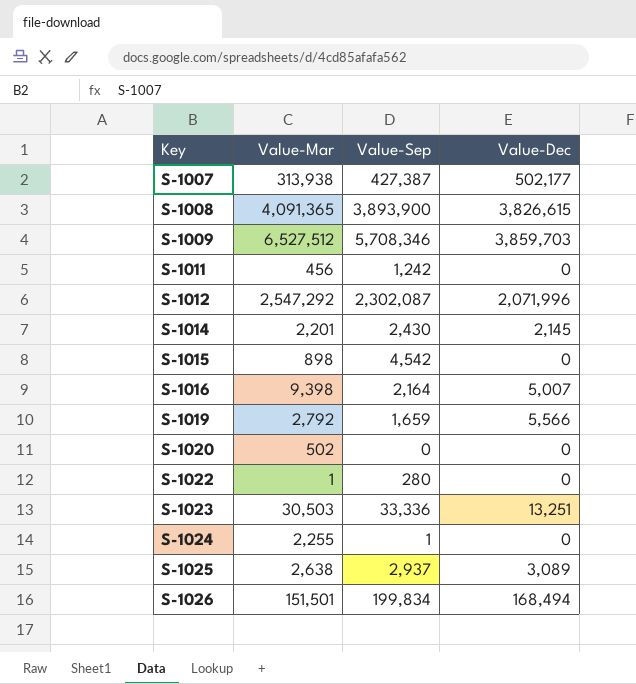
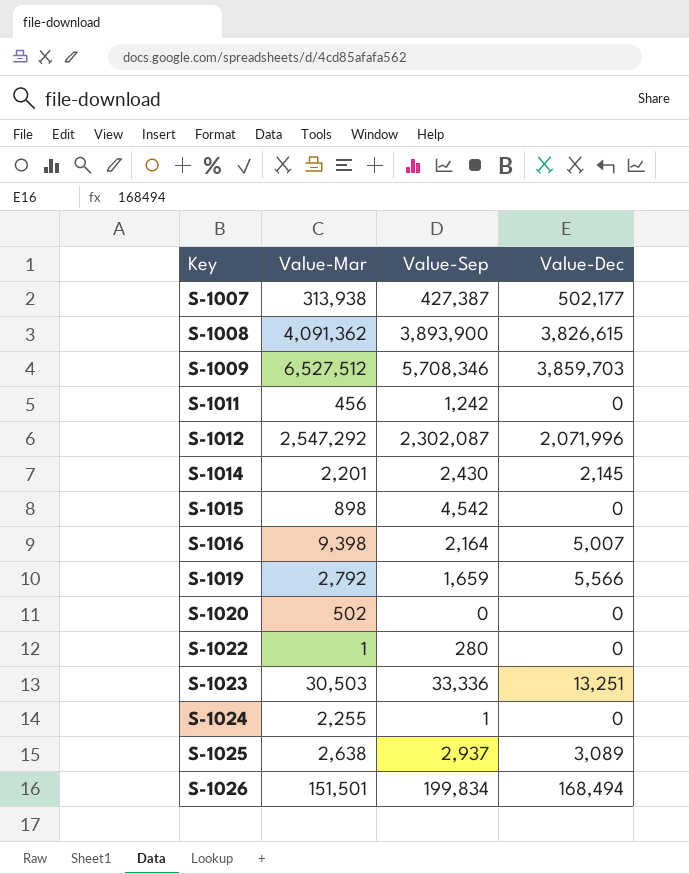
S-1008 | Value-Mar: 4,091,365 -> 4,091,362

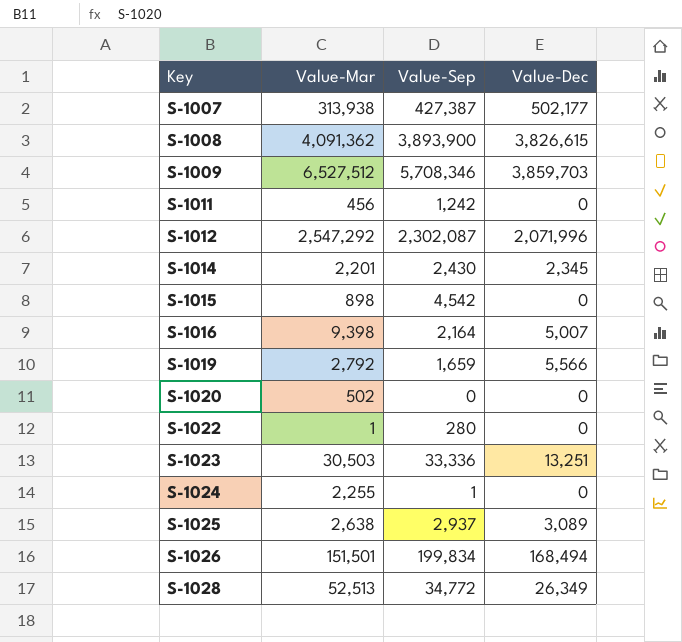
S-1014 | Value-Dec: 2,145 -> 2,345
row S-1028: none -> 52,513 | 34,772 | 26,349

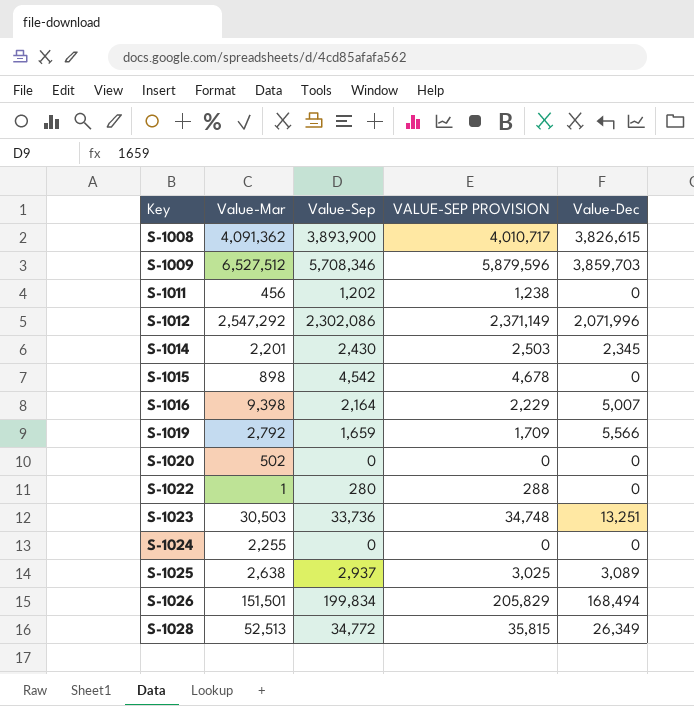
column VALUE-SEP PROVISION | formula: none -> [Value-Sep] * 1.03
row S-1007: 313,938 | 427,387 | 502,177 -> none
S-1011 | Value-Sep: 1,242 -> 1,202
S-1012 | Value-Sep: 2,302,087 -> 2,302,086
S-1023 | Value-Sep: 33,336 -> 33,736
S-1024 | Value-Sep: 1 -> 0

